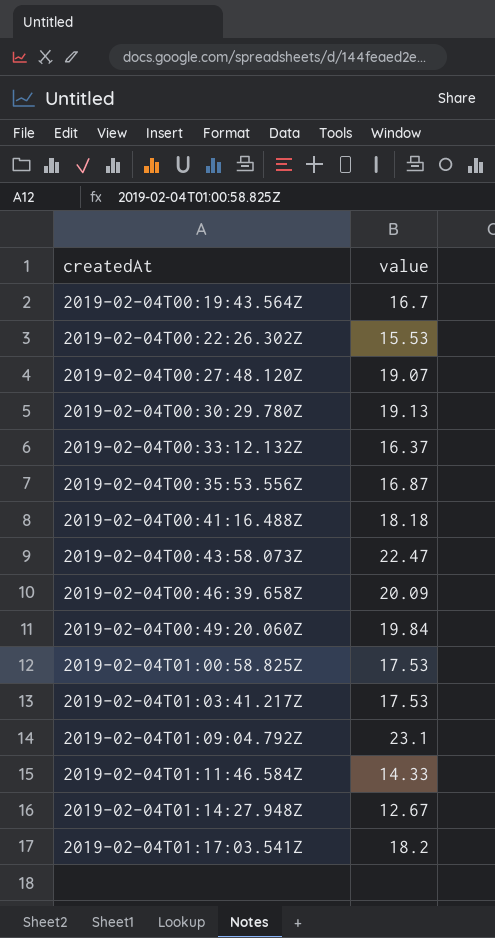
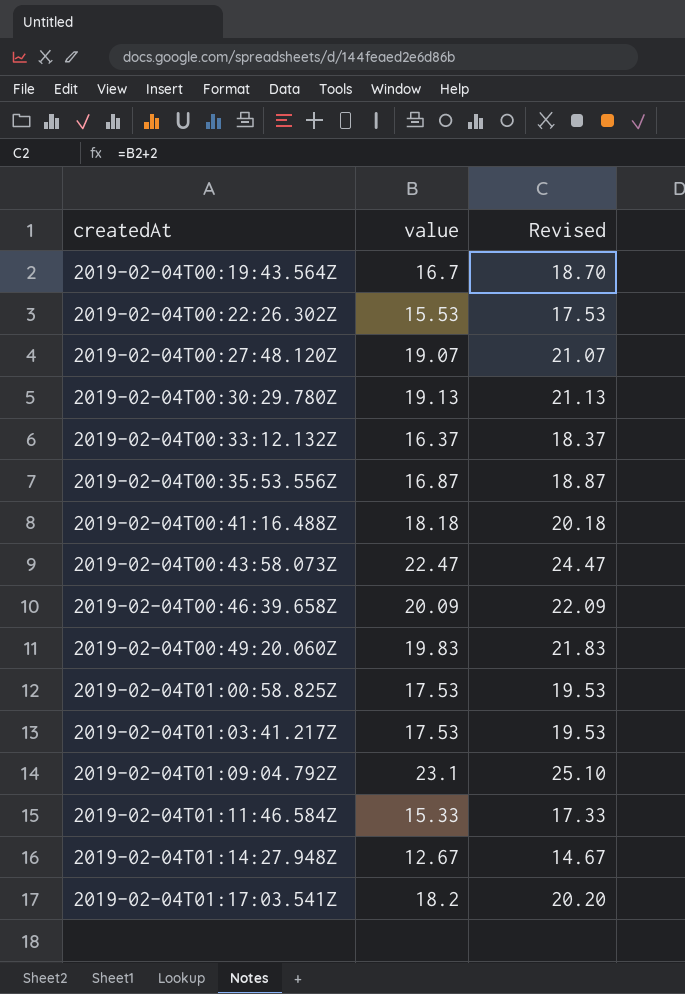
column Revised | formula: none -> [value] + 2
2019-02-04T00:49:20.060Z | value: 19.84 -> 19.83
2019-02-04T01:11:46.584Z | value: 14.33 -> 15.33

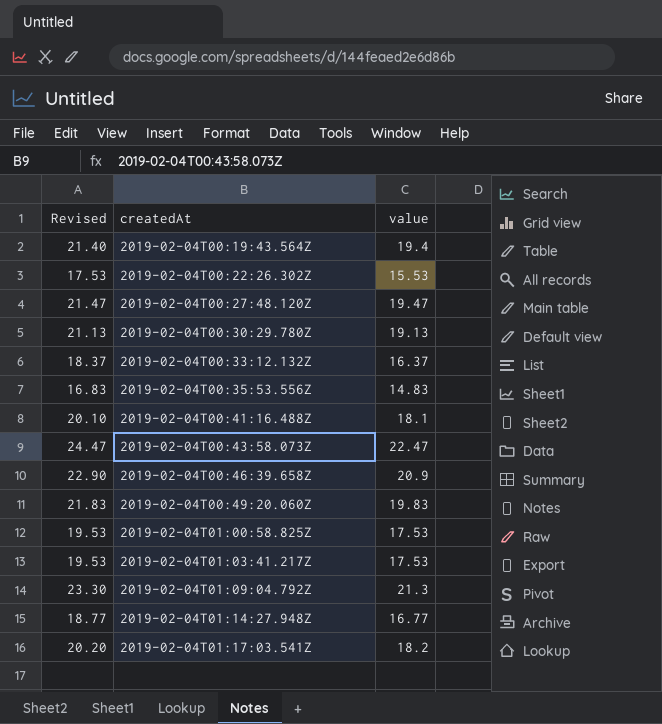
column Revised | position: 3 -> 1
row 2019-02-04T01:11:46.584Z: 15.33 | 17.33 -> none
2019-02-04T00:19:43.564Z | Revised: 18.70 -> 21.40
2019-02-04T00:19:43.564Z | value: 16.7 -> 19.4
2019-02-04T00:27:48.120Z | Revised: 21.07 -> 21.47
2019-02-04T00:27:48.120Z | value: 19.07 -> 19.47
2019-02-04T00:35:53.556Z | Revised: 18.87 -> 16.83
2019-02-04T00:35:53.556Z | value: 16.87 -> 14.83
2019-02-04T00:41:16.488Z | Revised: 20.18 -> 20.10
2019-02-04T00:41:16.488Z | value: 18.18 -> 18.1
2019-02-04T00:46:39.658Z | Revised: 22.09 -> 22.90
2019-02-04T00:46:39.658Z | value: 20.09 -> 20.9
2019-02-04T01:09:04.792Z | Revised: 25.10 -> 23.30
2019-02-04T01:09:04.792Z | value: 23.1 -> 21.3
2019-02-04T01:14:27.948Z | Revised: 14.67 -> 18.77
2019-02-04T01:14:27.948Z | value: 12.67 -> 16.77

